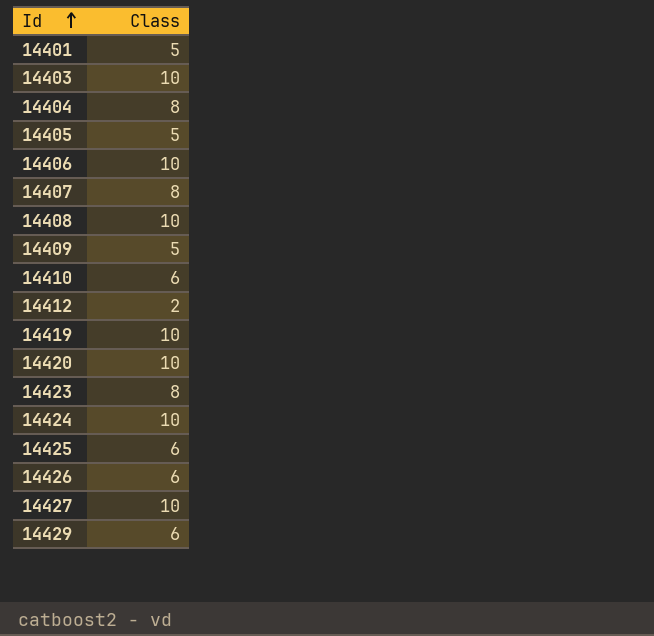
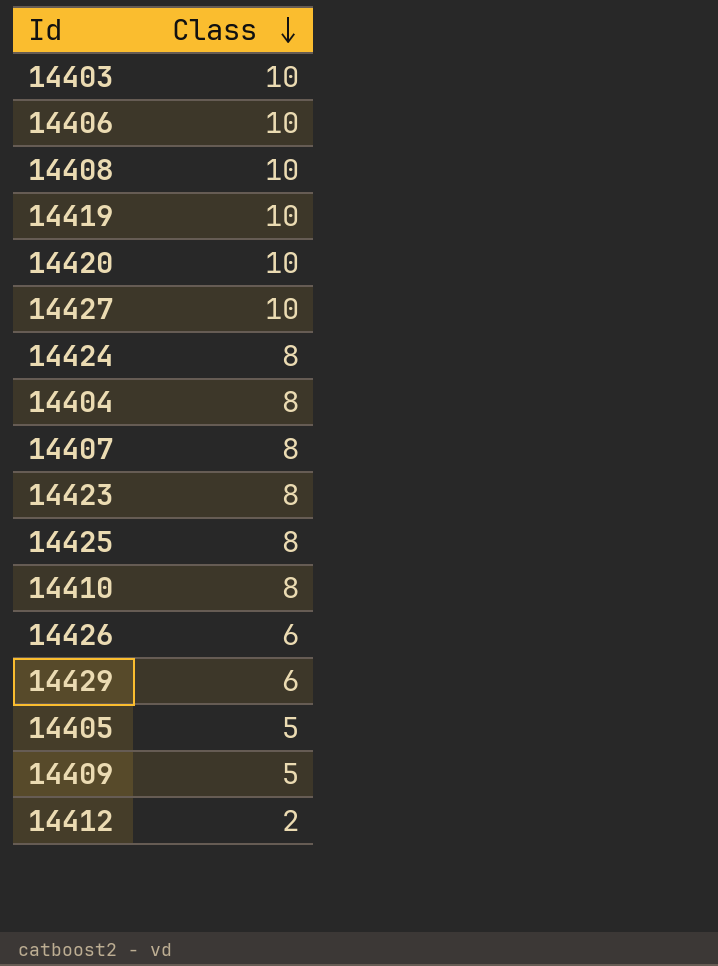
row order: Id ascending -> Class descending
row 14401: 5 -> none
14424 | Class: 10 -> 8
14425 | Class: 6 -> 8
14410 | Class: 6 -> 8

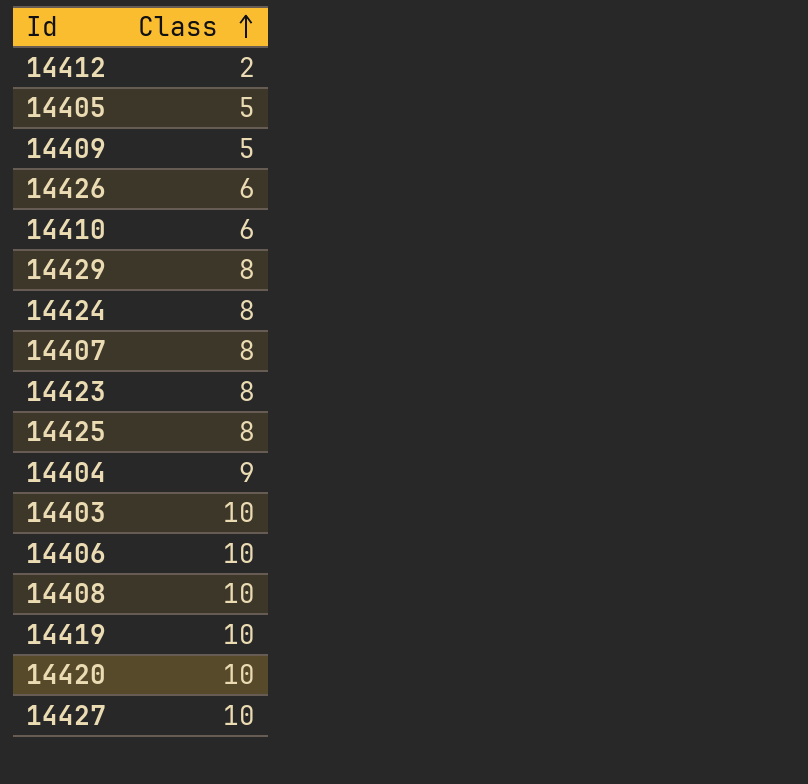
row order: Class descending -> Class ascending
14410 | Class: 8 -> 6
14429 | Class: 6 -> 8
14404 | Class: 8 -> 9

